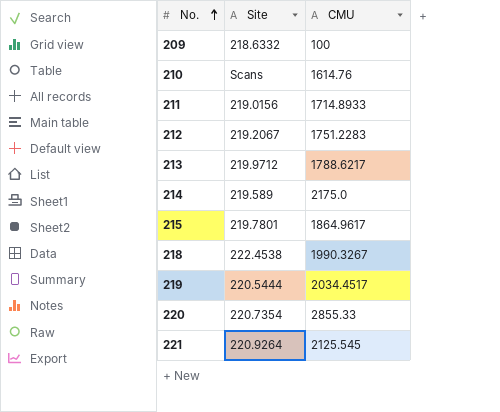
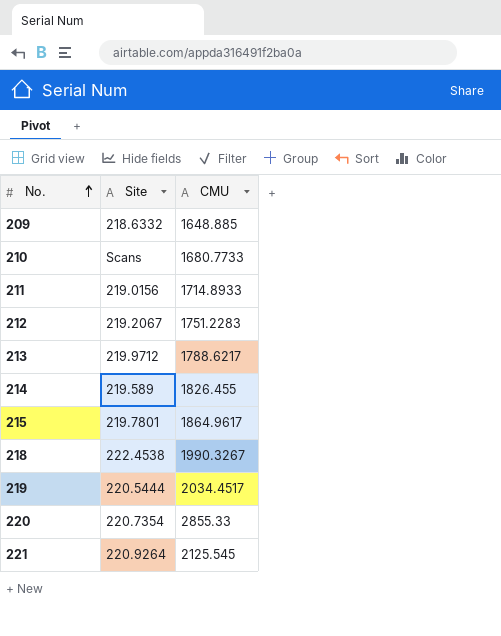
209 | CMU: 100 -> 1648.885
210 | CMU: 1614.76 -> 1680.7733
214 | CMU: 2175.0 -> 1826.455

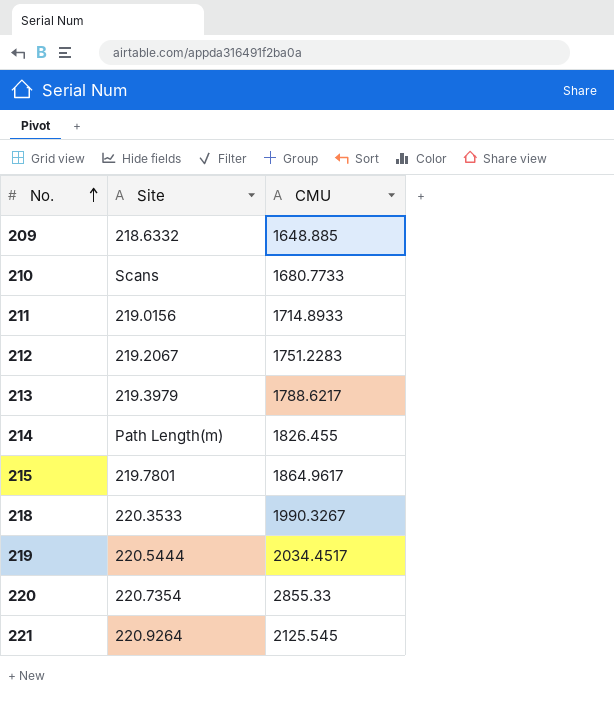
213 | Site: 219.9712 -> 219.3979
214 | Site: 219.589 -> Path Length(m)
218 | Site: 222.4538 -> 220.3533

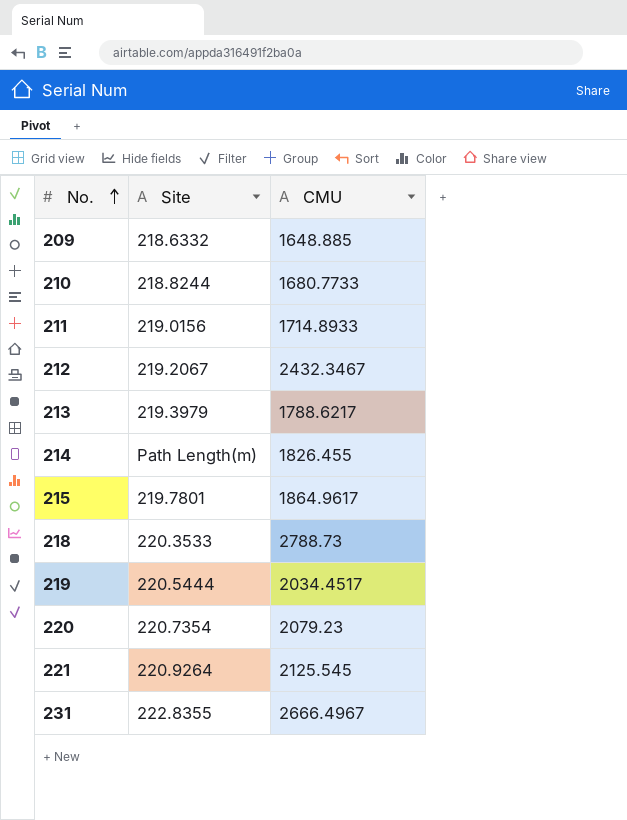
210 | Site: Scans -> 218.8244
212 | CMU: 1751.2283 -> 2432.3467
218 | CMU: 1990.3267 -> 2788.73
220 | CMU: 2855.33 -> 2079.23
row 231: none -> 222.8355 | 2666.4967

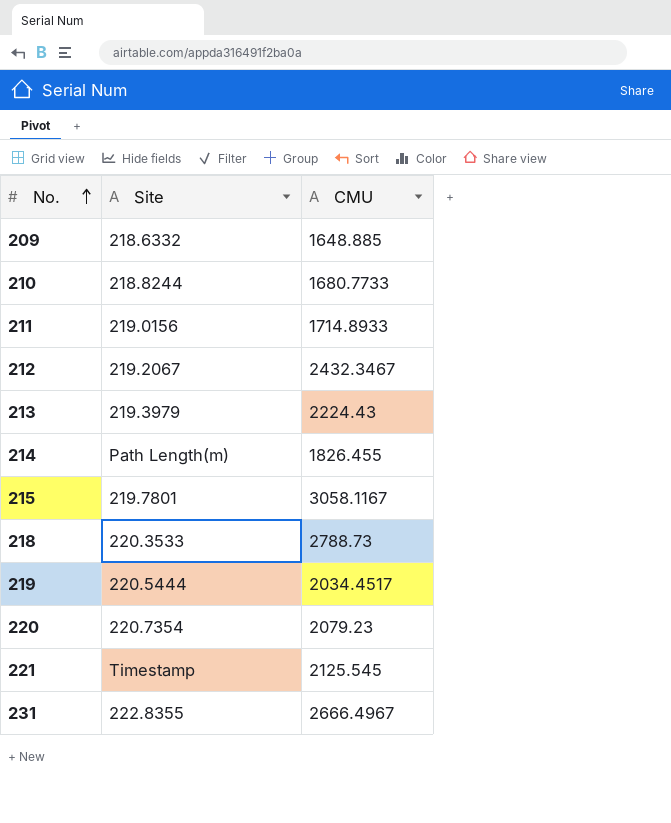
213 | CMU: 1788.6217 -> 2224.43
215 | CMU: 1864.9617 -> 3058.1167
221 | Site: 220.9264 -> Timestamp

